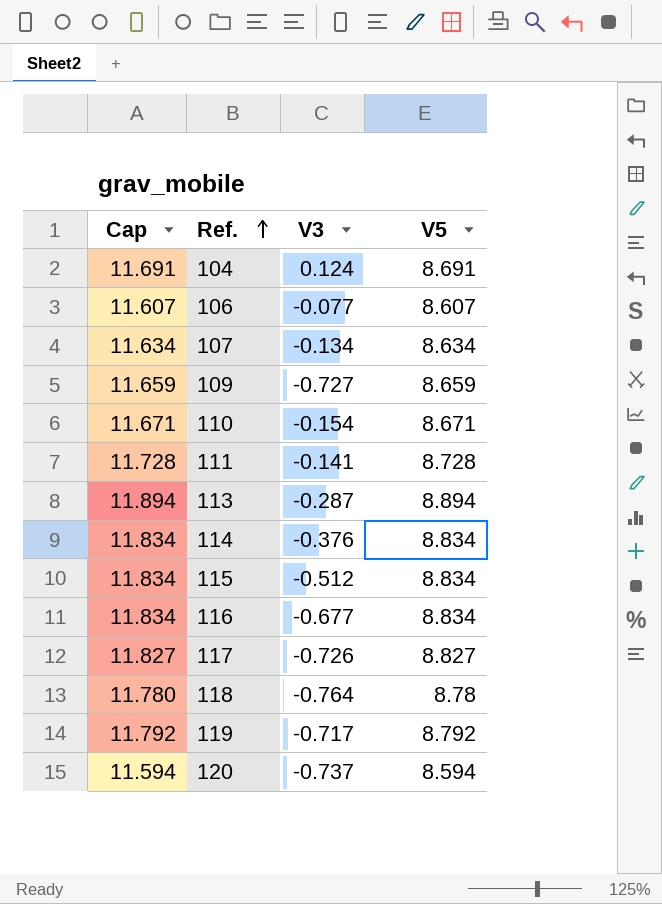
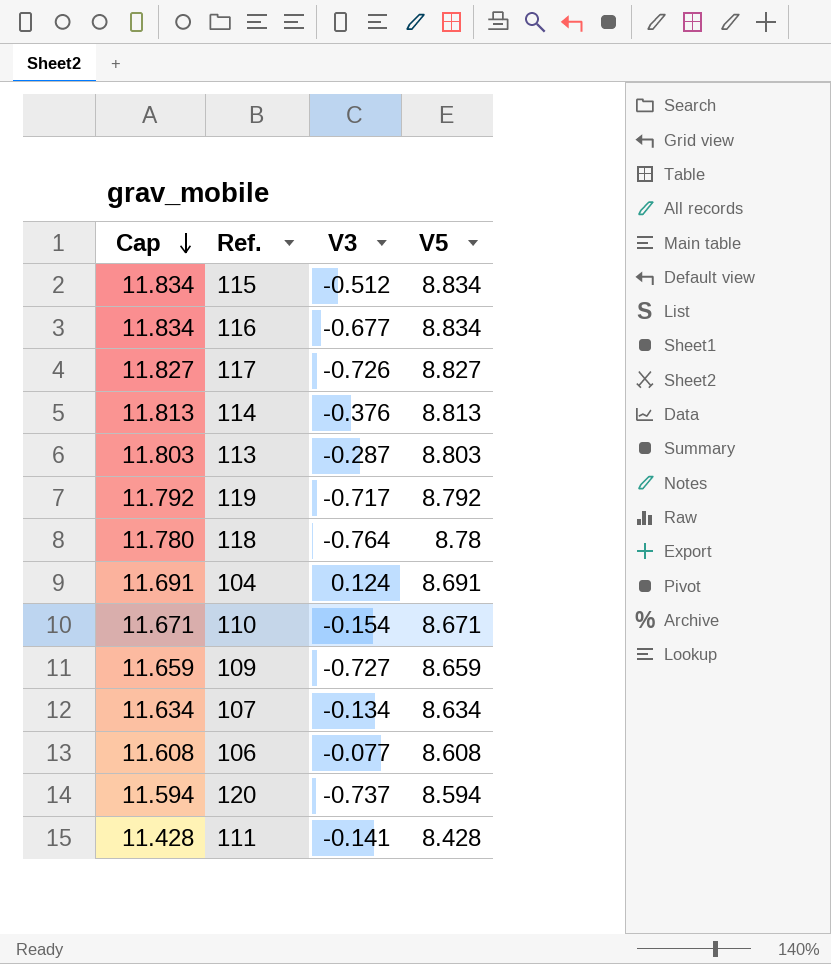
row order: Ref. ascending -> Cap descending
114 | Cap: 11.834 -> 11.813
114 | V5: 8.834 -> 8.813
113 | Cap: 11.894 -> 11.803
113 | V5: 8.894 -> 8.803
106 | Cap: 11.607 -> 11.608
106 | V5: 8.607 -> 8.608
111 | Cap: 11.728 -> 11.428
111 | V5: 8.728 -> 8.428

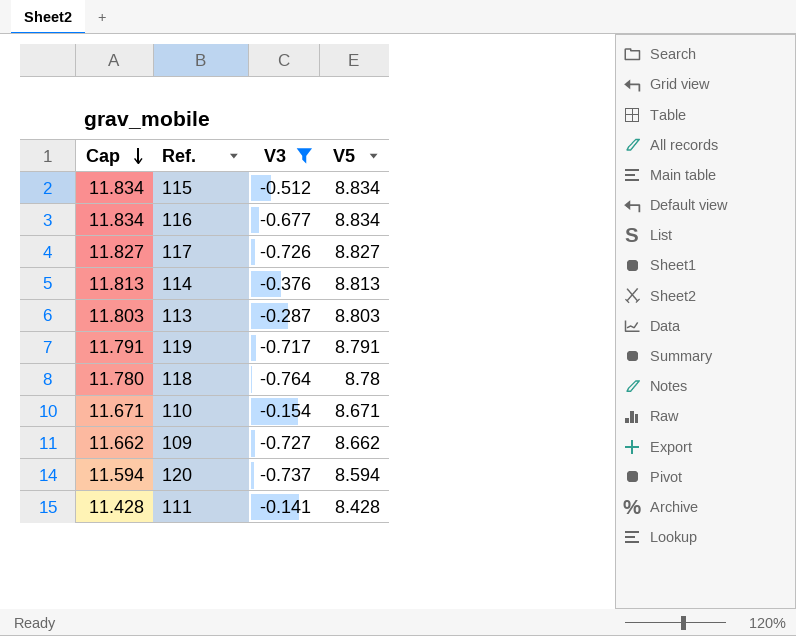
filter: none -> V3 <= -0.141
119 | Cap: 11.792 -> 11.791
119 | V5: 8.792 -> 8.791
109 | Cap: 11.659 -> 11.662
109 | V5: 8.659 -> 8.662

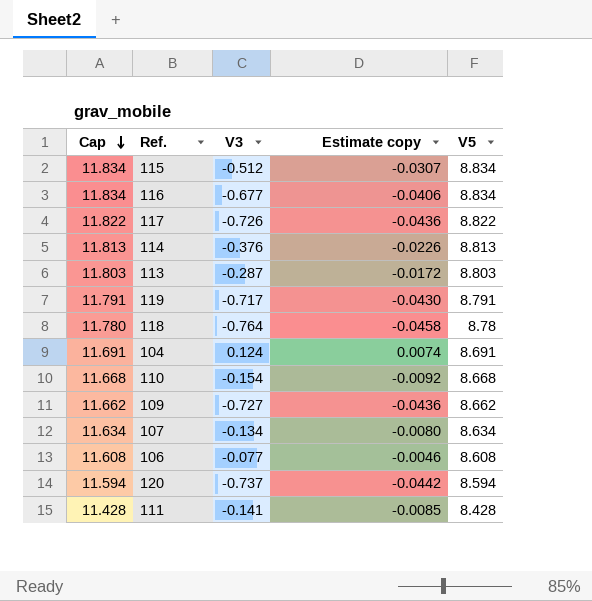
filter: V3 <= -0.141 -> none
column Estimate copy | formula: none -> [V3] * 0.06
117 | Cap: 11.827 -> 11.822
117 | V5: 8.827 -> 8.822
110 | Cap: 11.671 -> 11.668
110 | V5: 8.671 -> 8.668

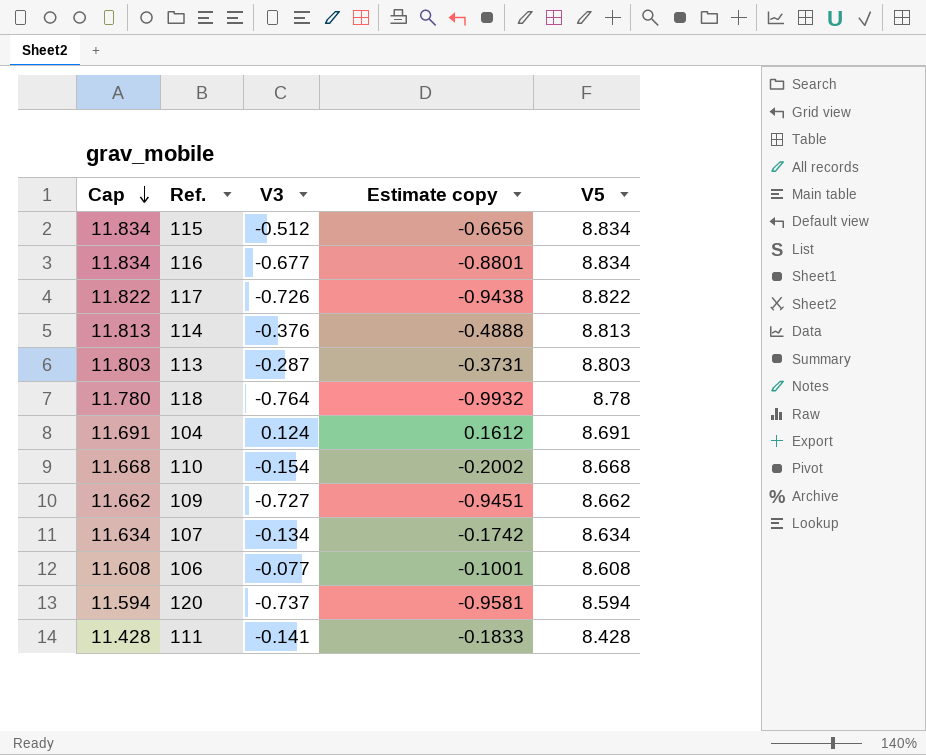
column Estimate copy | formula: [V3] * 0.06 -> [V3] * 1.3
row 119: 11.791 | -0.717 | -0.0430 | 8.791 -> none

